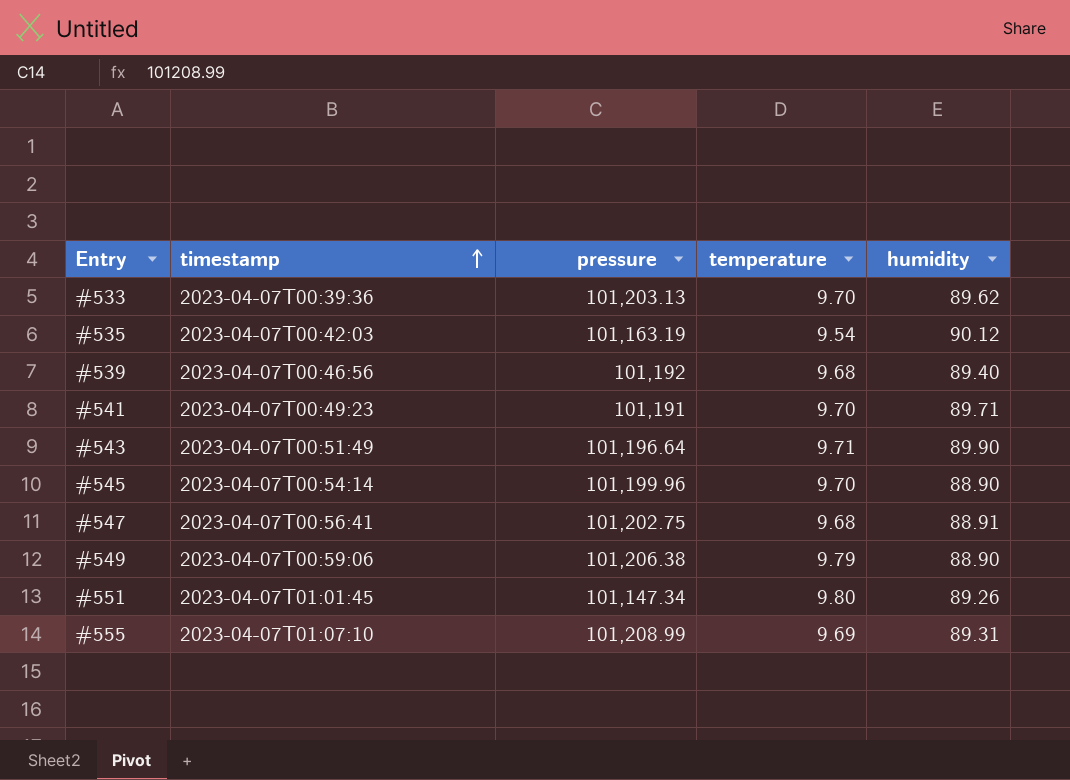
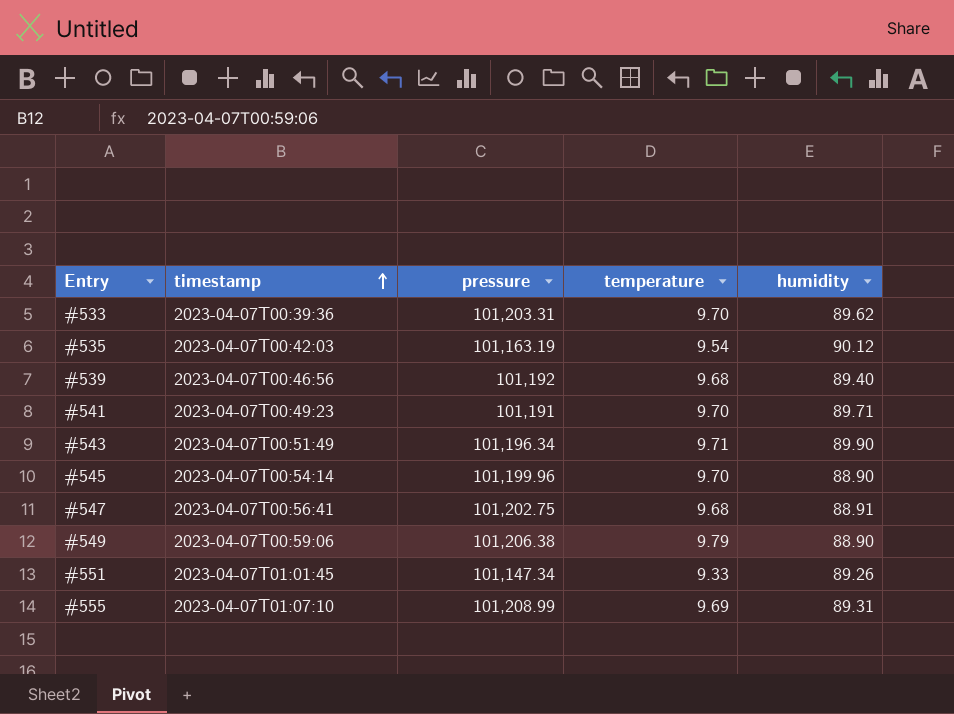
#533 | pressure: 101,203.13 -> 101,203.31
#543 | pressure: 101,196.64 -> 101,196.34
#551 | temperature: 9.80 -> 9.33

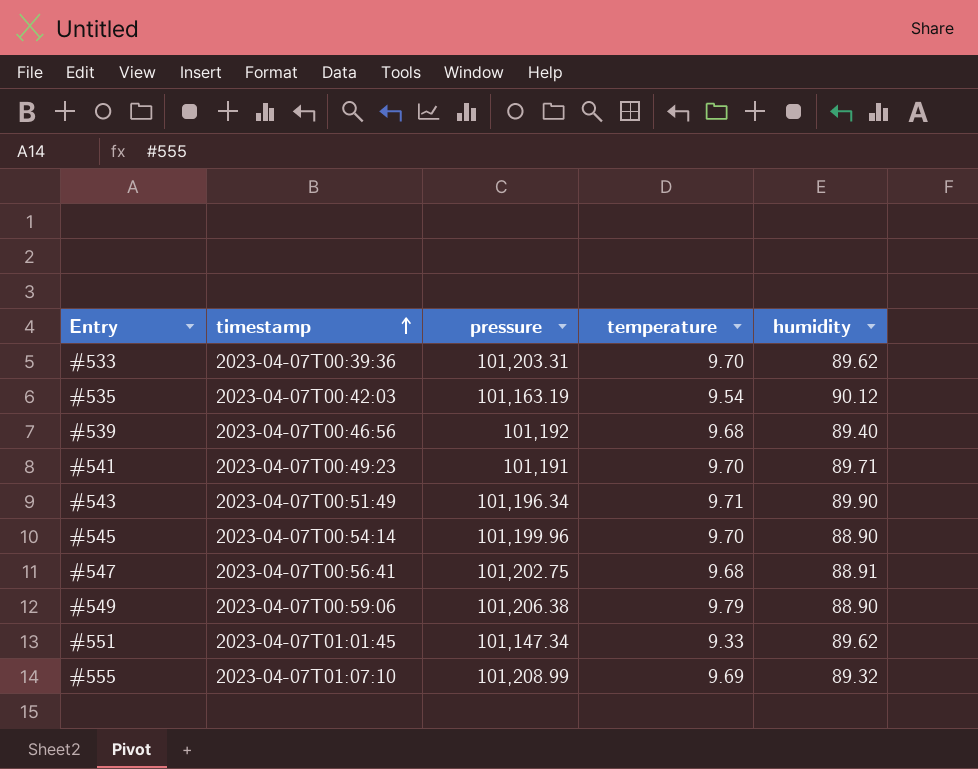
#551 | humidity: 89.26 -> 89.62
#555 | humidity: 89.31 -> 89.32

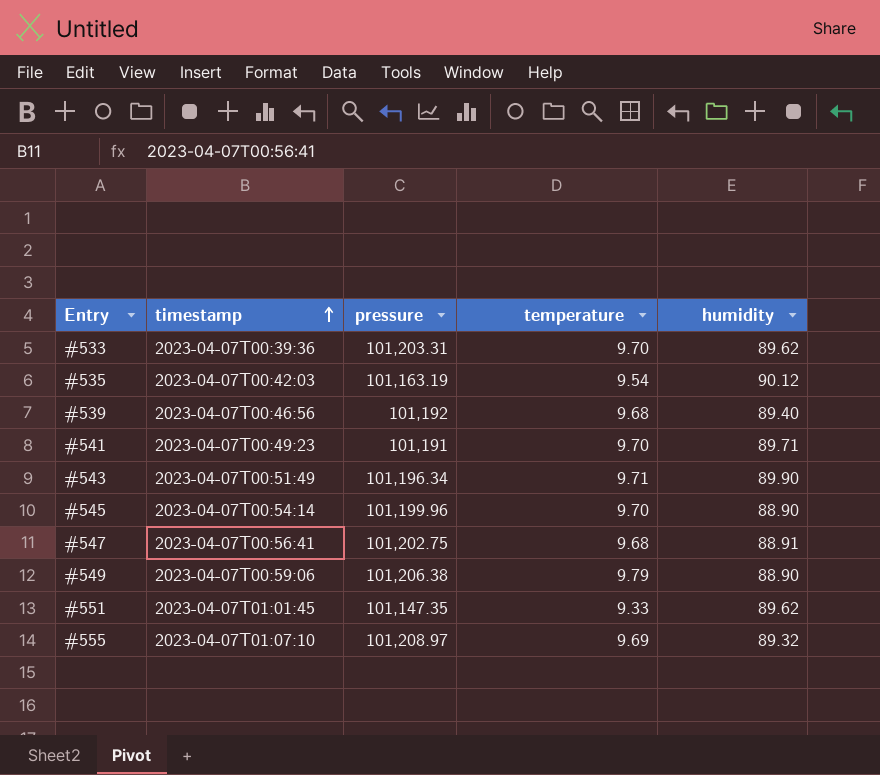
#551 | pressure: 101,147.34 -> 101,147.35
#555 | pressure: 101,208.99 -> 101,208.97

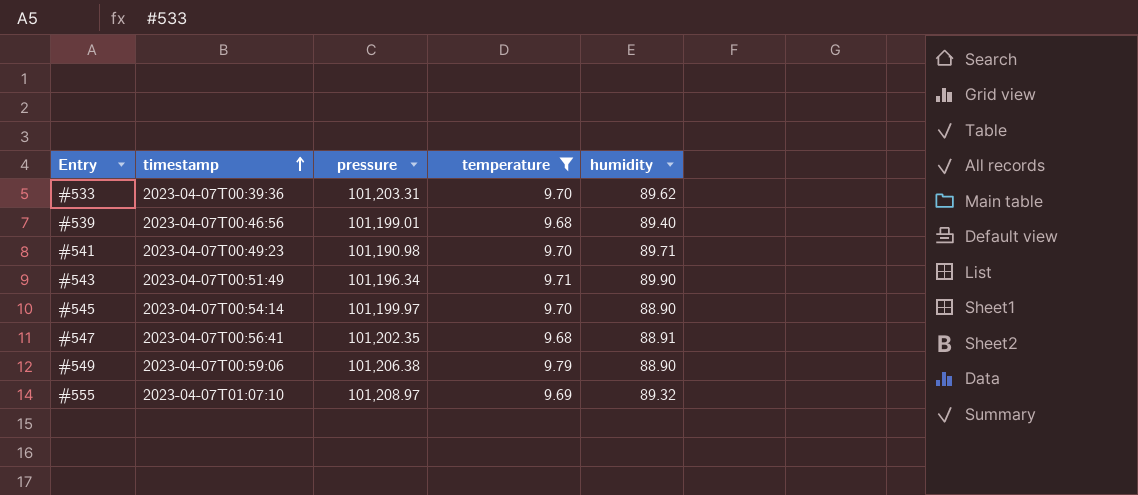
filter: none -> temperature >= 9.68
#539 | pressure: 101,192 -> 101,199.01
#541 | pressure: 101,191 -> 101,190.98
#545 | pressure: 101,199.96 -> 101,199.97
#547 | pressure: 101,202.75 -> 101,202.35

